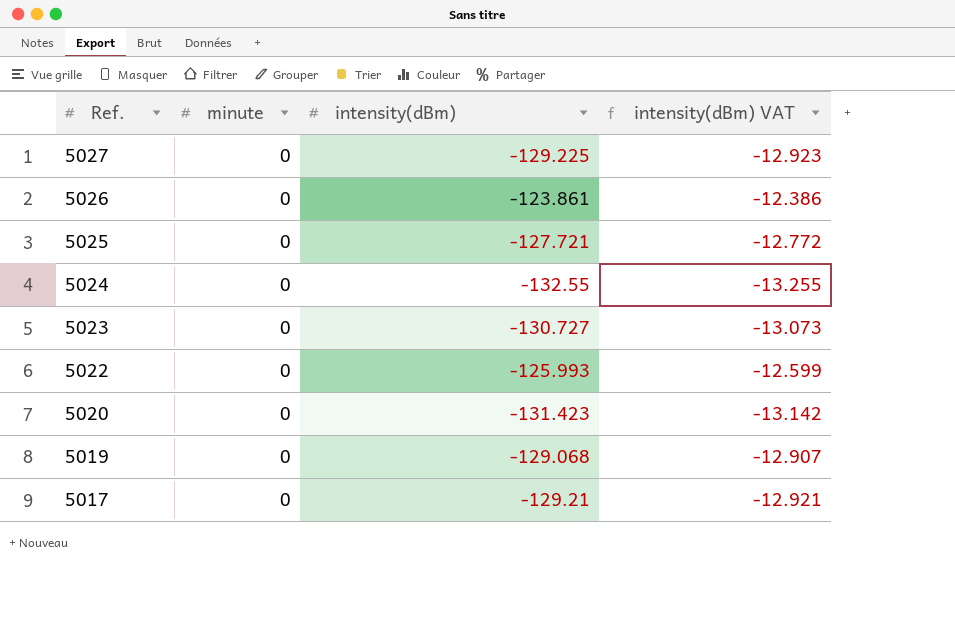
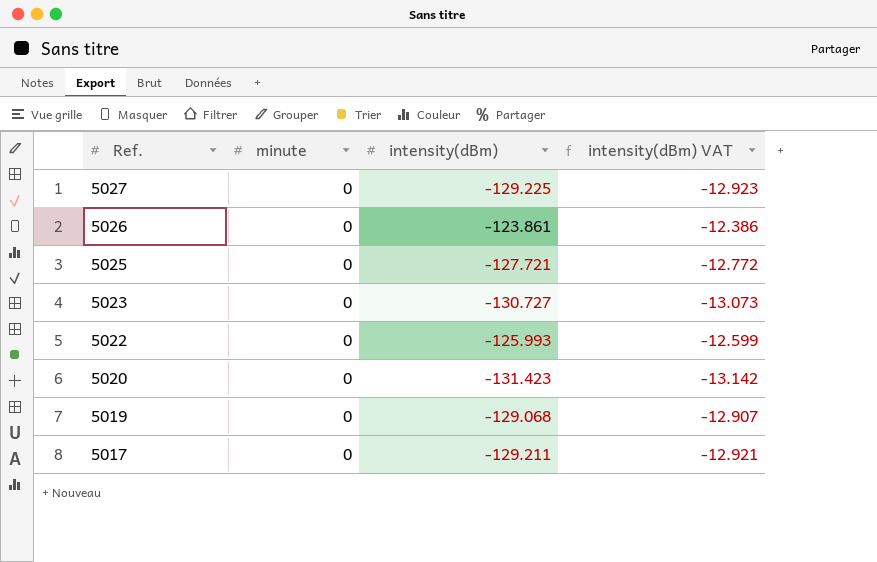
row 5024: 0 | -132.55 | -13.255 -> none
5017 | intensity(dBm): -129.21 -> -129.211

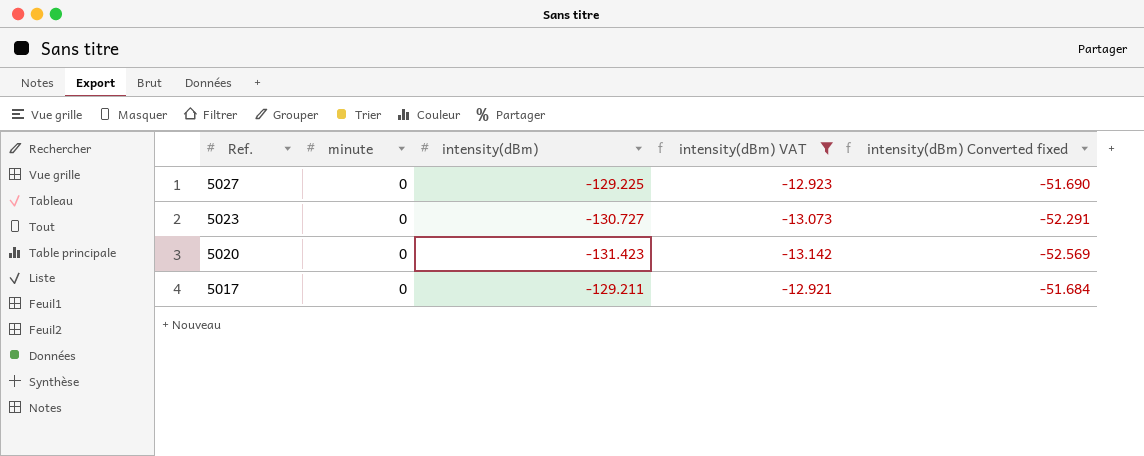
filter: none -> intensity(dBm) VAT <= -12.921
column intensity(dBm) Converted fixed | formula: none -> [intensity(dBm)] * 0.4

